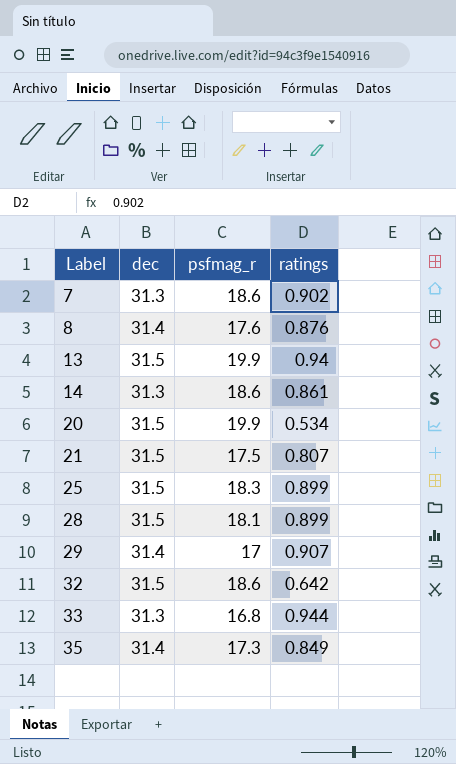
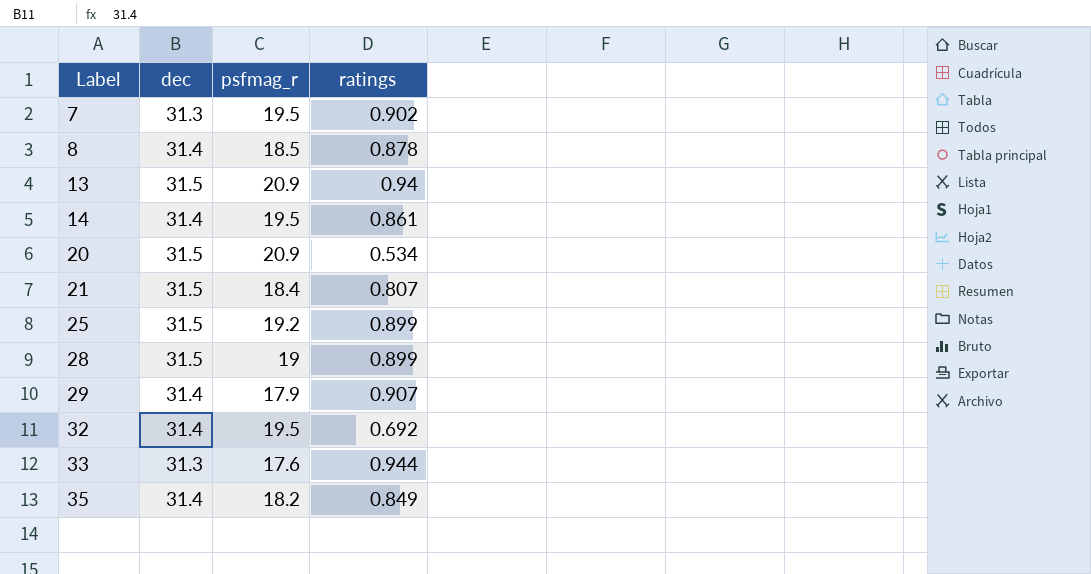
7 | psfmag_r: 18.6 -> 19.5
8 | psfmag_r: 17.6 -> 18.5
8 | ratings: 0.876 -> 0.878
13 | psfmag_r: 19.9 -> 20.9
14 | dec: 31.3 -> 31.4
14 | psfmag_r: 18.6 -> 19.5
20 | psfmag_r: 19.9 -> 20.9
21 | psfmag_r: 17.5 -> 18.4
25 | psfmag_r: 18.3 -> 19.2
28 | psfmag_r: 18.1 -> 19
29 | psfmag_r: 17 -> 17.9
32 | dec: 31.5 -> 31.4
32 | psfmag_r: 18.6 -> 19.5
32 | ratings: 0.642 -> 0.692
33 | psfmag_r: 16.8 -> 17.6
35 | psfmag_r: 17.3 -> 18.2

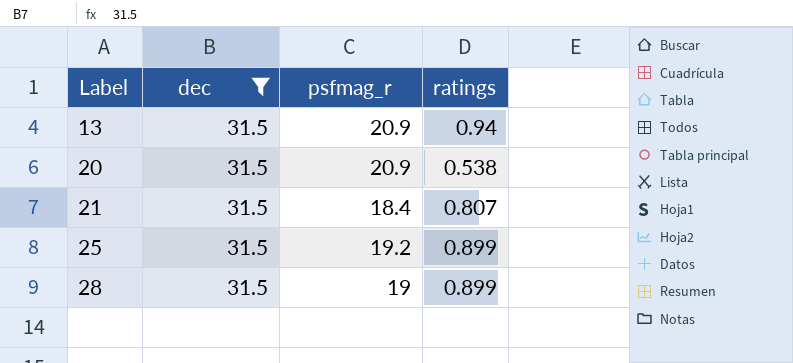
filter: none -> dec = 31.5
20 | ratings: 0.534 -> 0.538

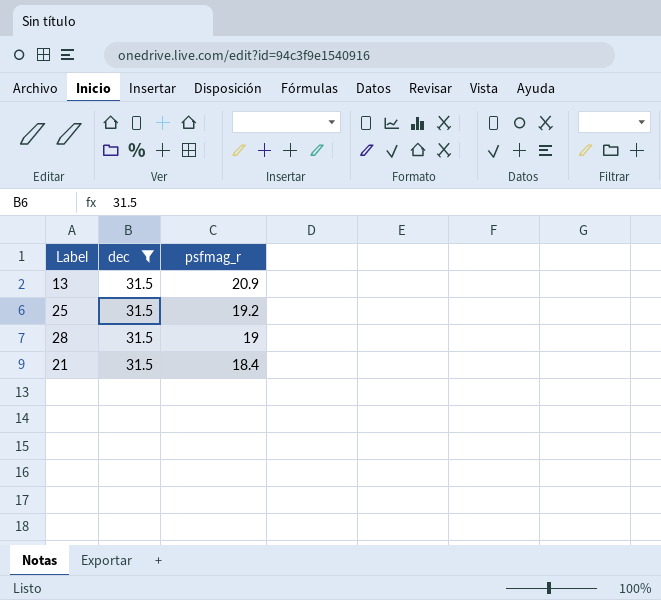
row order: Label ascending -> psfmag_r descending
column ratings | position: 4 -> none
row 20: 31.5 | 20.9 | 0.538 -> none

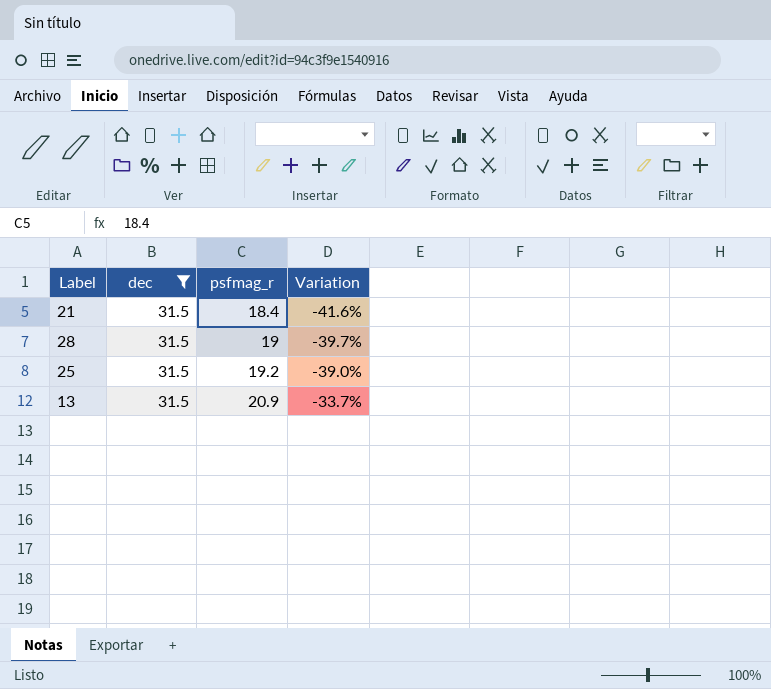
row order: psfmag_r descending -> psfmag_r ascending
column Variation | formula: none -> ([psfmag_r] - [dec]) / [dec]

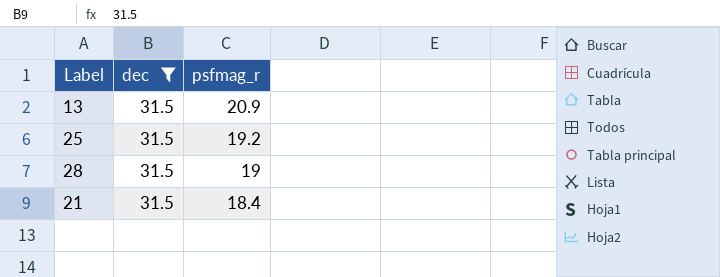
row order: psfmag_r ascending -> psfmag_r descending
column Variation | formula: ([psfmag_r] - [dec]) / [dec] -> none

